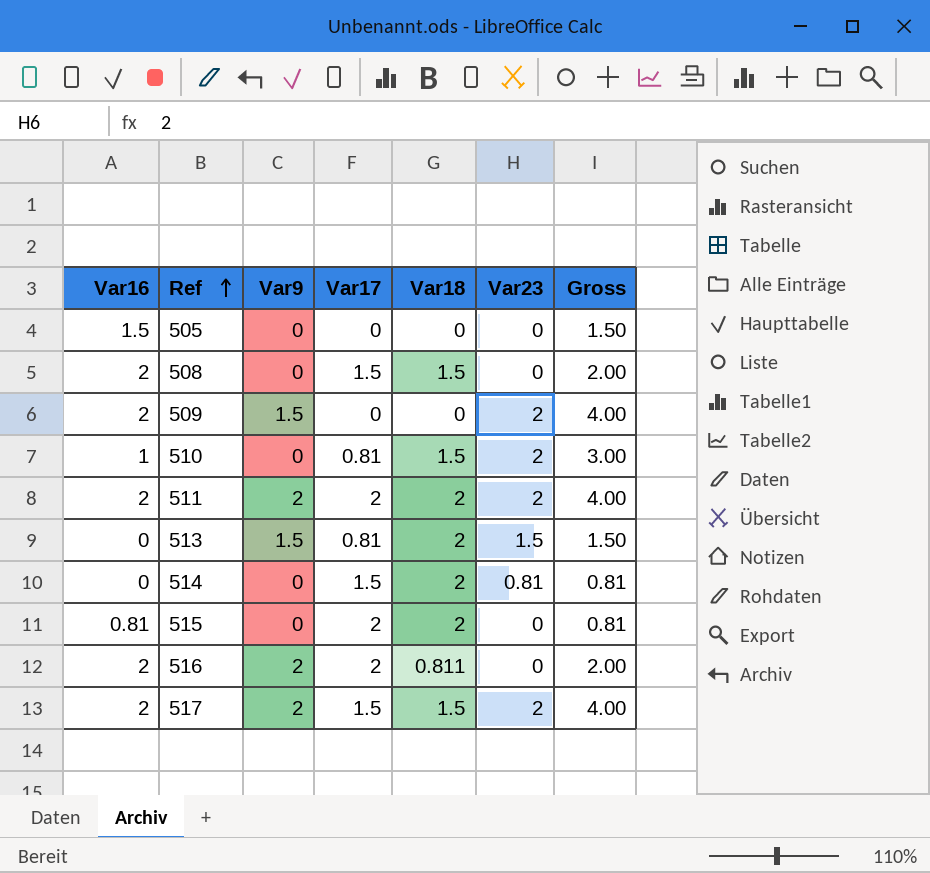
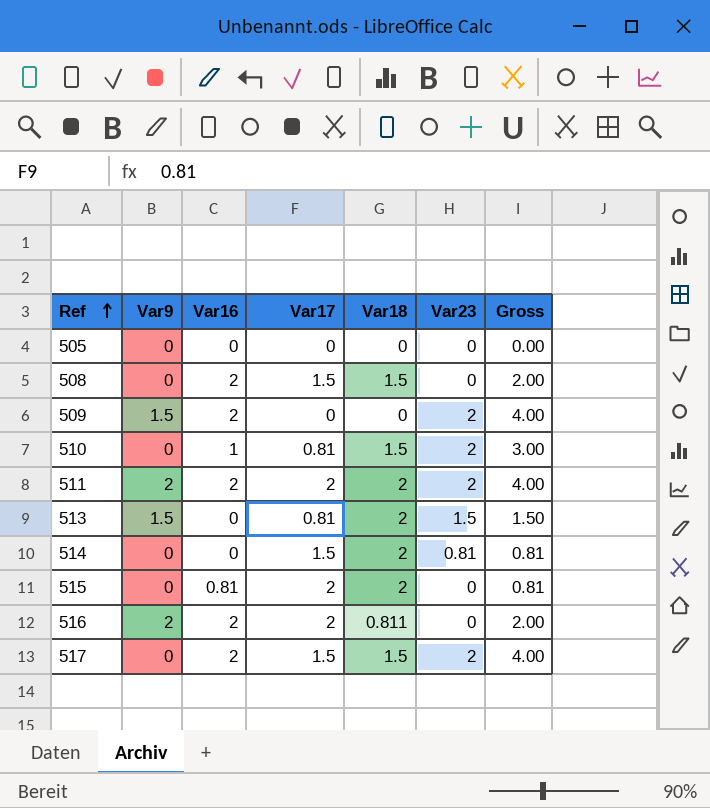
column Var16 | position: 1 -> 3
505 | Var16: 1.5 -> 0
505 | Gross: 1.50 -> 0.00
517 | Var9: 2 -> 0

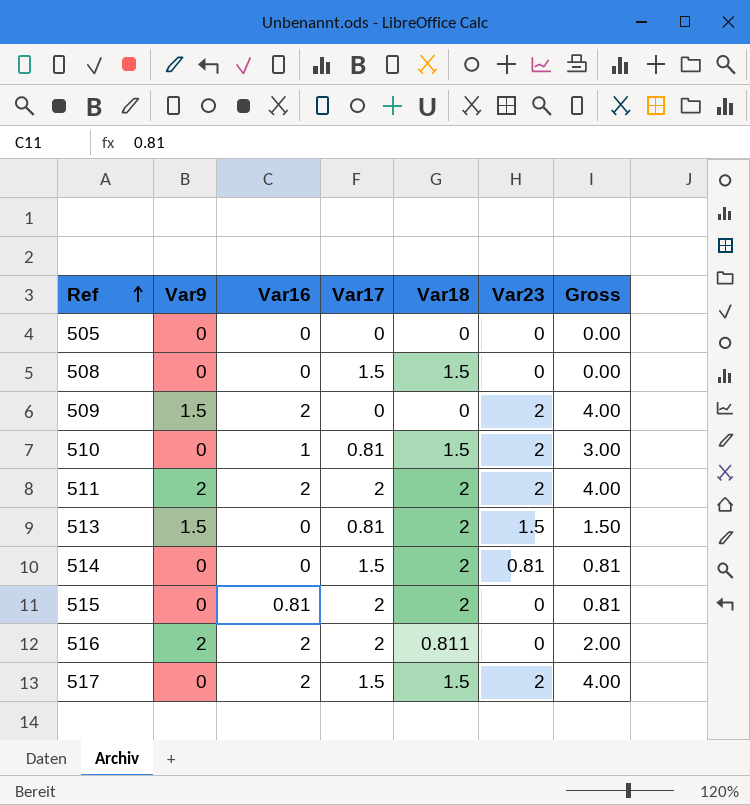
508 | Var16: 2 -> 0
508 | Gross: 2.00 -> 0.00

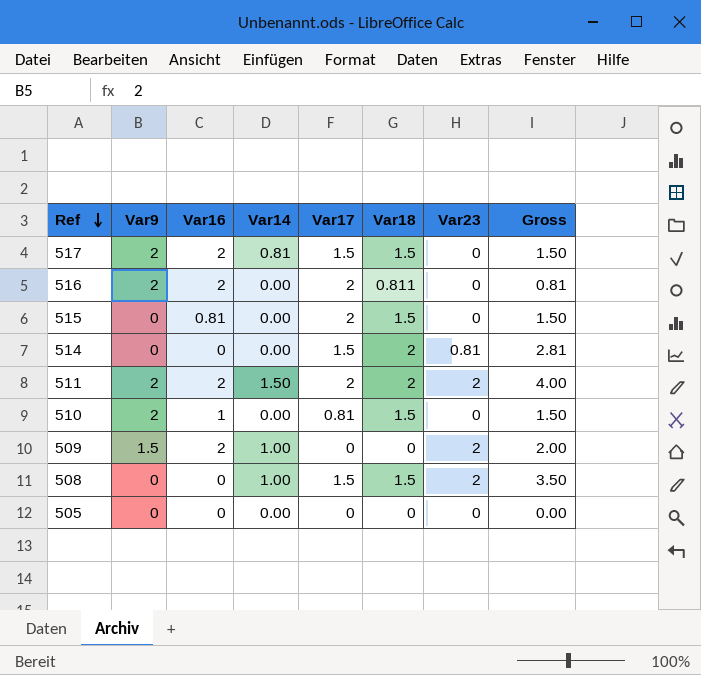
row order: Ref ascending -> Ref descending
column Var14 | position: none -> 4
column Gross | formula: [Var16] + [Var23] -> [Var18] + [Var23]
row 513: 1.5 | 0 | 0.81 | 2 | 1.5 | 1.50 -> none
517 | Var9: 0 -> 2
517 | Var23: 2 -> 0
515 | Var18: 2 -> 1.5
510 | Var9: 0 -> 2
510 | Var23: 2 -> 0
508 | Var23: 0 -> 2

